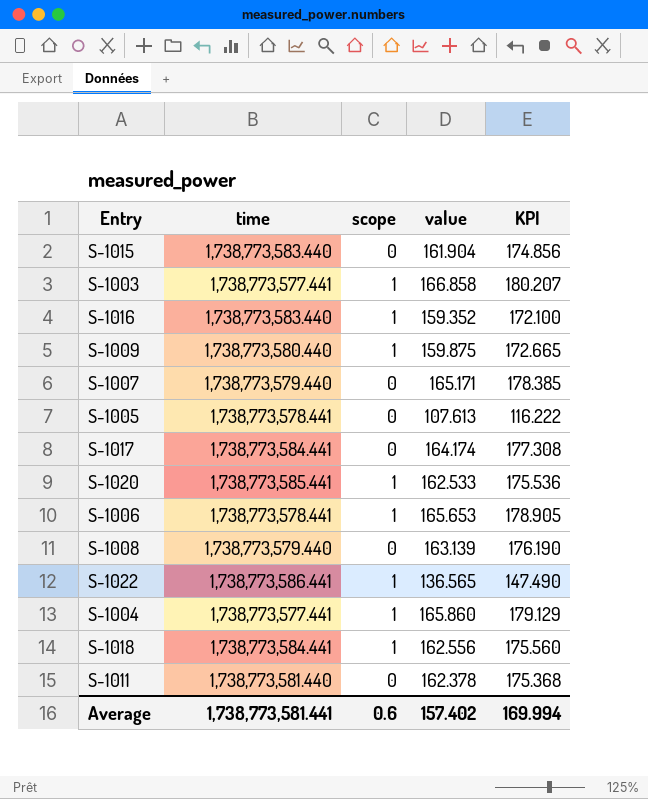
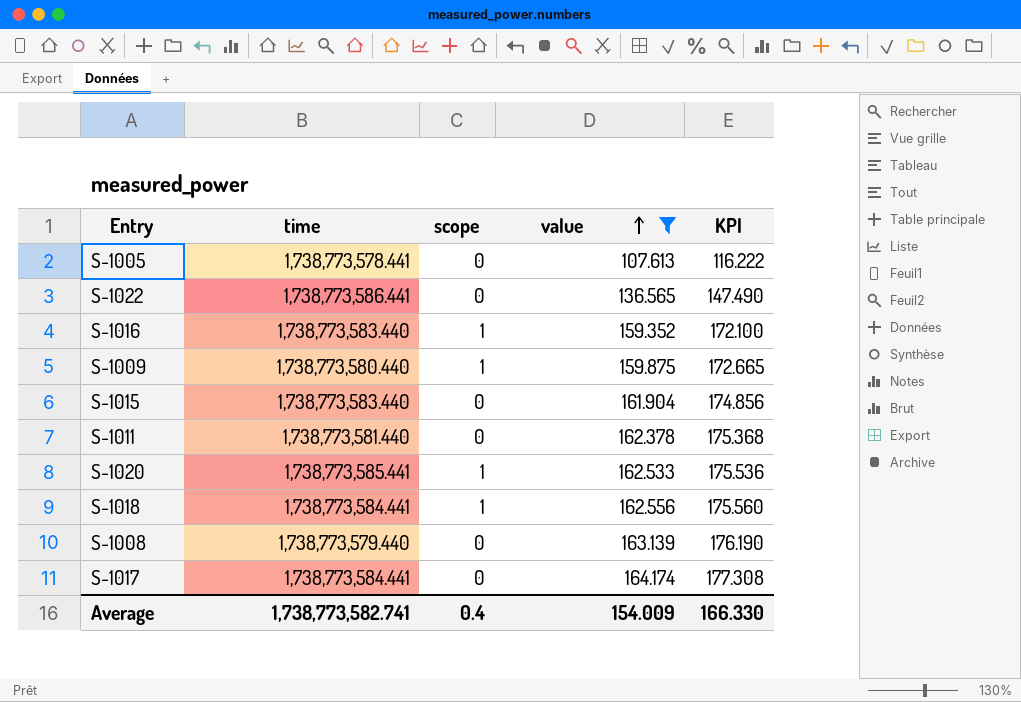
filter: none -> value <= 164.174
row order: none -> value ascending
S-1022 | scope: 1 -> 0
Average | time: 1,738,773,581.441 -> 1,738,773,582.741
Average | scope: 0.6 -> 0.4
Average | value: 157.402 -> 154.009
Average | KPI: 169.994 -> 166.330

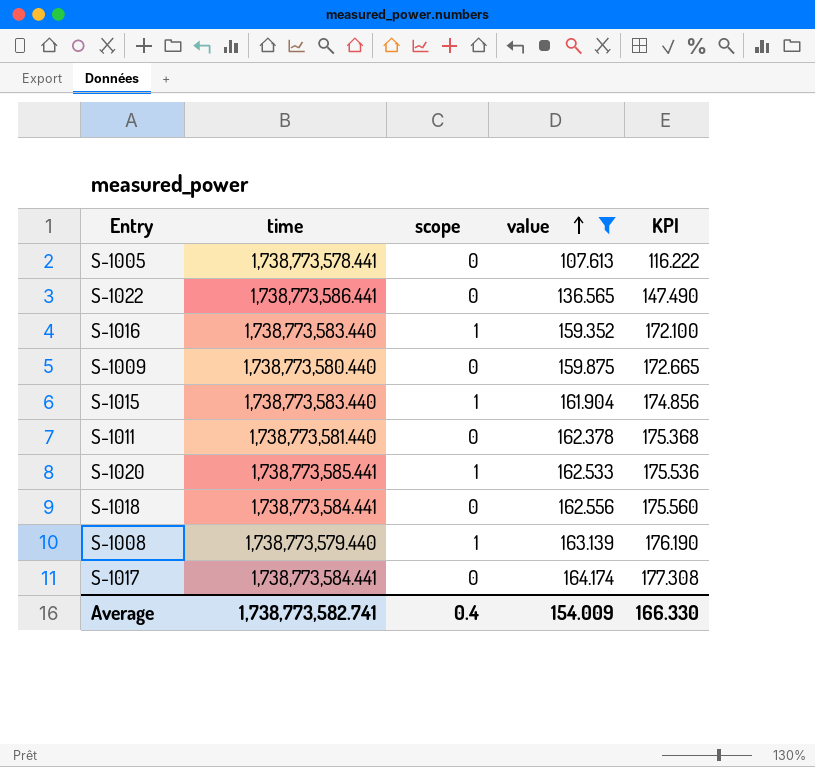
S-1009 | scope: 1 -> 0
S-1015 | scope: 0 -> 1
S-1018 | scope: 1 -> 0
S-1008 | scope: 0 -> 1

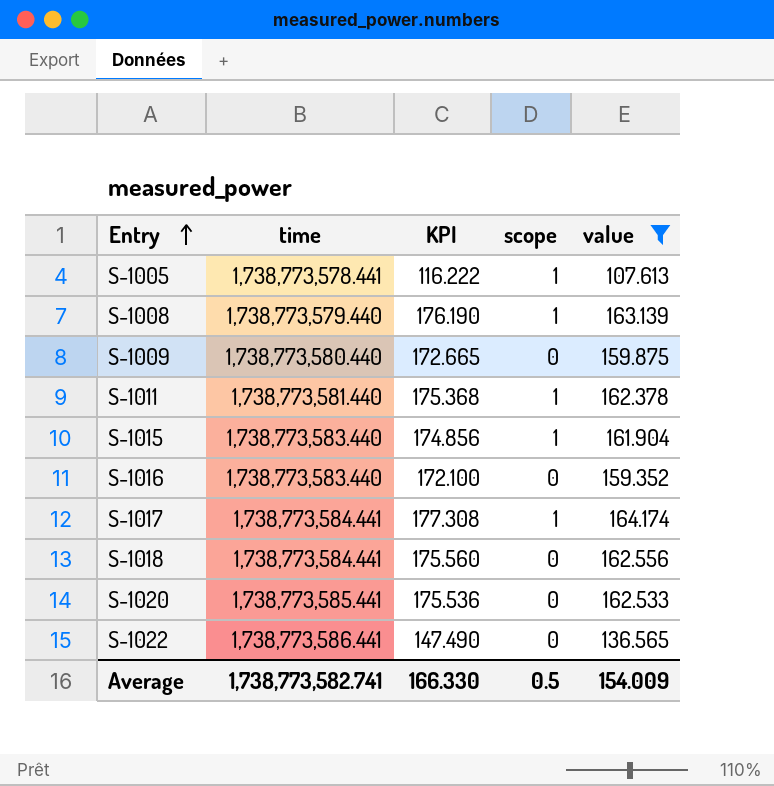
row order: value ascending -> Entry ascending
column KPI | position: 5 -> 3
S-1005 | scope: 0 -> 1
S-1011 | scope: 0 -> 1
S-1016 | scope: 1 -> 0
S-1017 | scope: 0 -> 1
S-1020 | scope: 1 -> 0
Average | scope: 0.4 -> 0.5

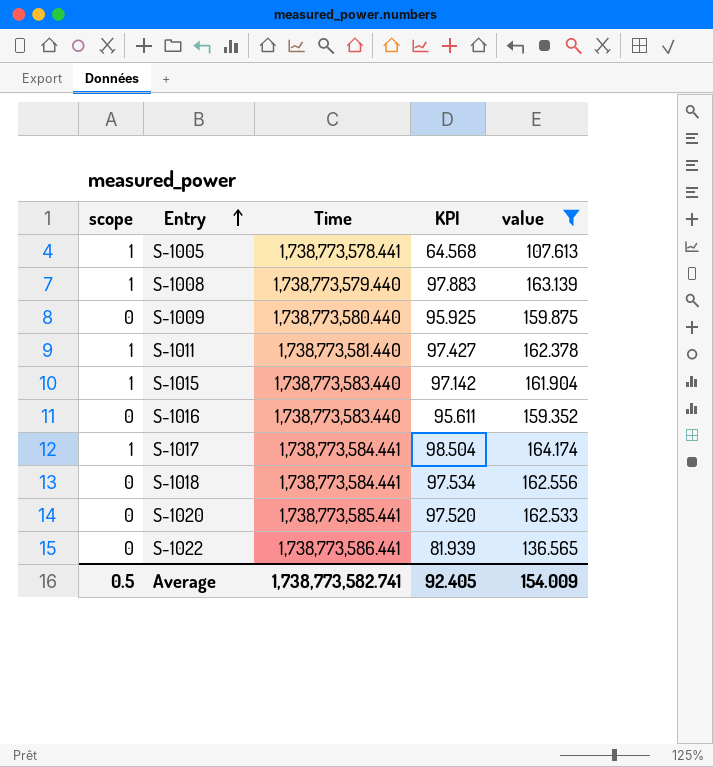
column scope | position: 4 -> 1
column name: time -> Time
column KPI | formula: [value] * 1.08 -> [value] * 0.6
Average | KPI: 166.330 -> 92.405

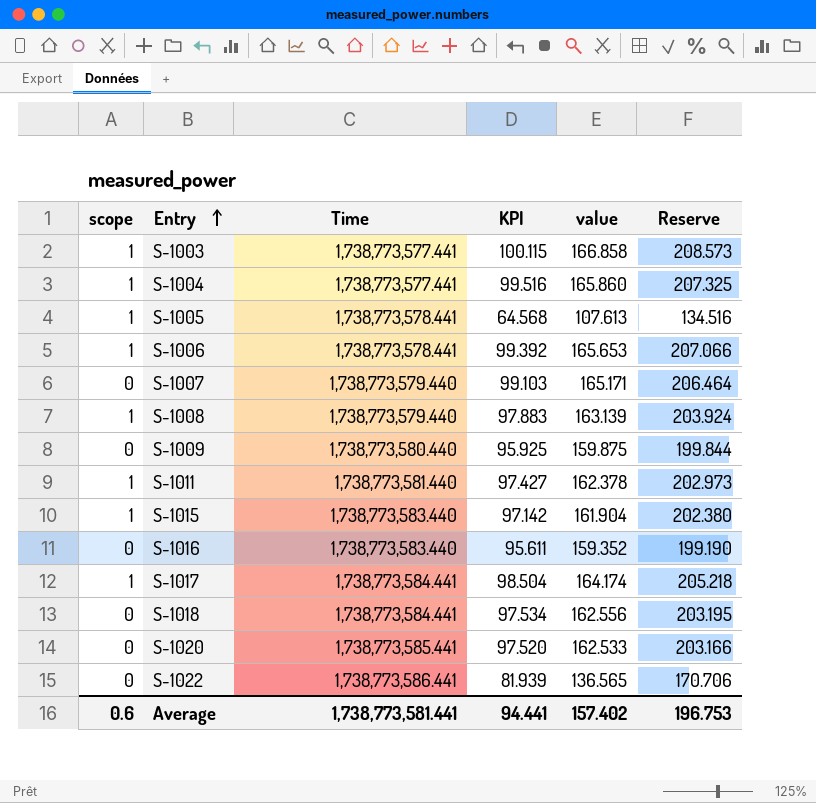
filter: value <= 164.174 -> none
column Reserve | formula: none -> [value] * 1.25
Average | scope: 0.5 -> 0.6
Average | Time: 1,738,773,582.741 -> 1,738,773,581.441
Average | KPI: 92.405 -> 94.441
Average | value: 154.009 -> 157.402

